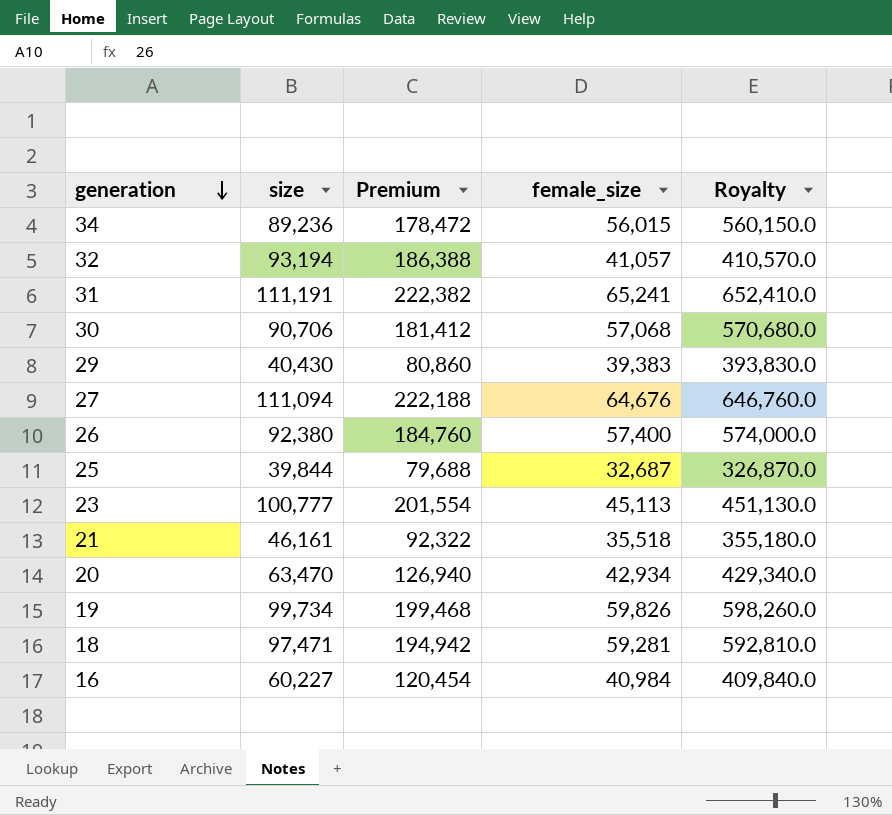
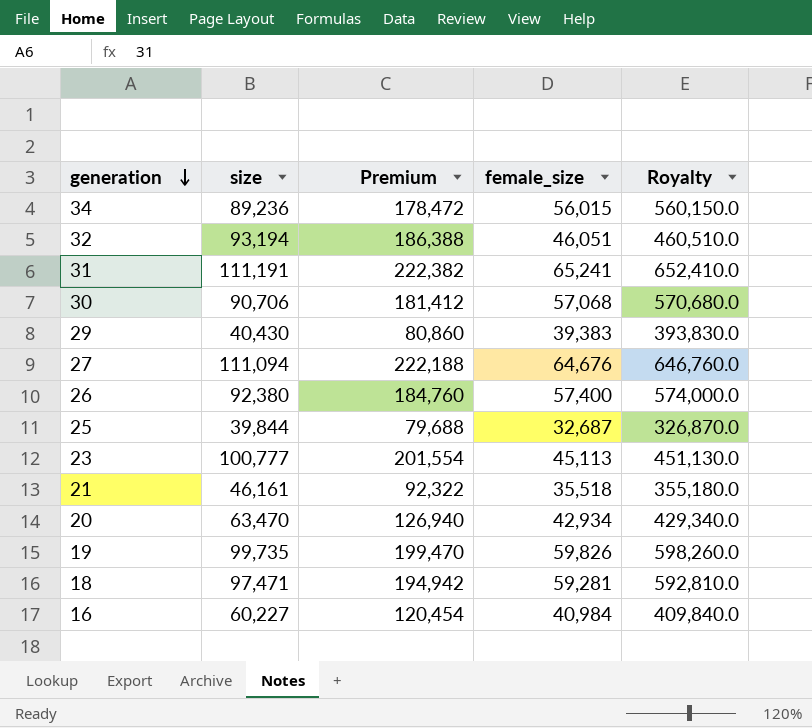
32 | female_size: 41,057 -> 46,051
32 | Royalty: 410,570.0 -> 460,510.0
19 | size: 99,734 -> 99,735
19 | Premium: 199,468 -> 199,470

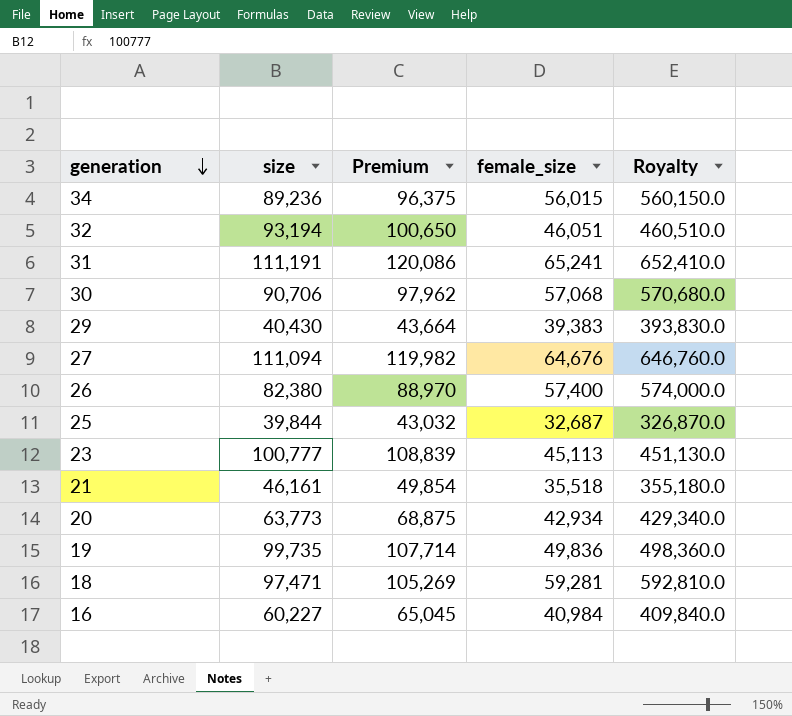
column Premium | formula: [size] * 2 -> [size] * 1.08
26 | size: 92,380 -> 82,380
20 | size: 63,470 -> 63,773
19 | female_size: 59,826 -> 49,836
19 | Royalty: 598,260.0 -> 498,360.0

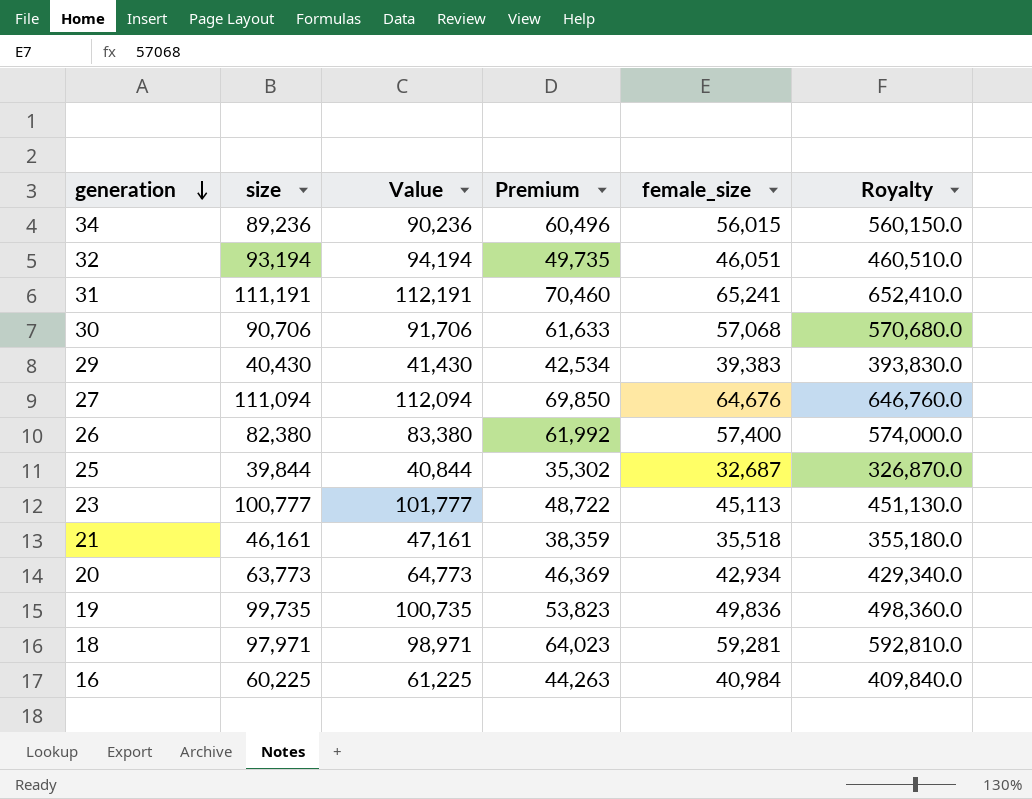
column Value | formula: none -> [size] + 1000
column Premium | formula: [size] * 1.08 -> [female_size] * 1.08
18 | size: 97,471 -> 97,971
16 | size: 60,227 -> 60,225

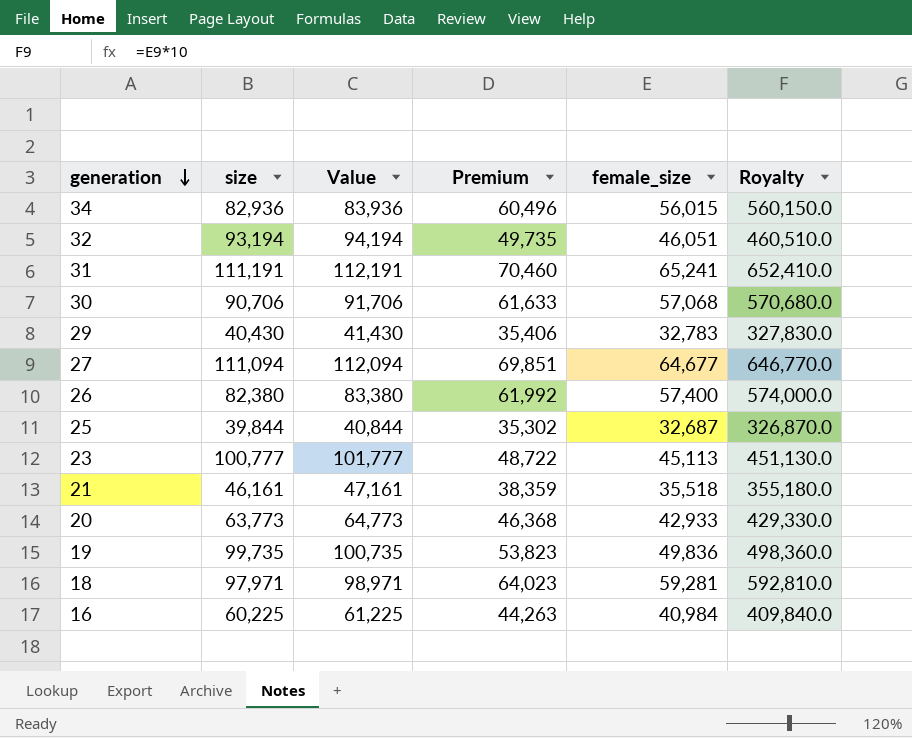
34 | size: 89,236 -> 82,936
34 | Value: 90,236 -> 83,936
29 | Premium: 42,534 -> 35,406
29 | female_size: 39,383 -> 32,783
29 | Royalty: 393,830.0 -> 327,830.0
27 | Premium: 69,850 -> 69,851
27 | female_size: 64,676 -> 64,677
27 | Royalty: 646,760.0 -> 646,770.0
20 | Premium: 46,369 -> 46,368
20 | female_size: 42,934 -> 42,933
20 | Royalty: 429,340.0 -> 429,330.0

